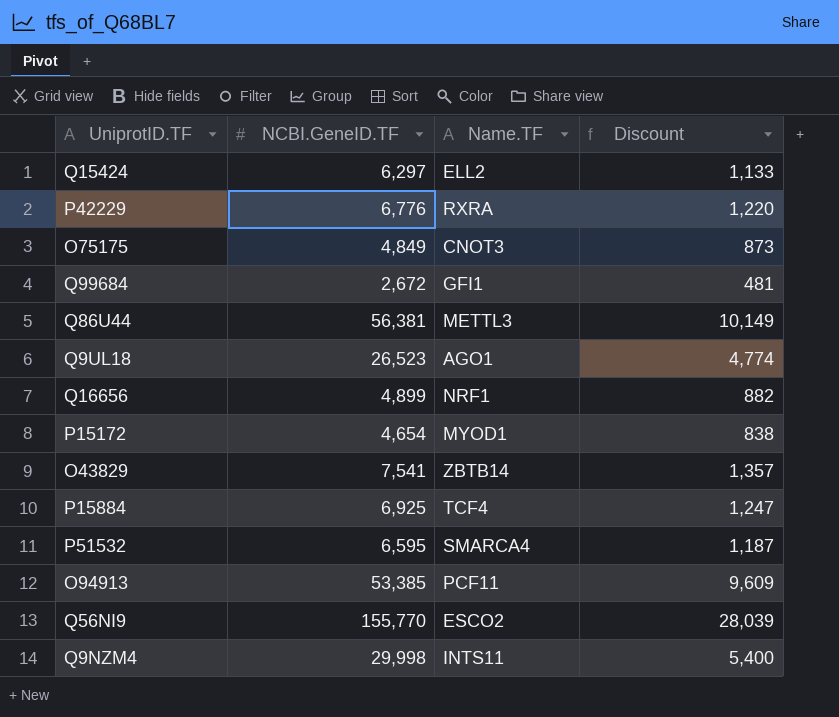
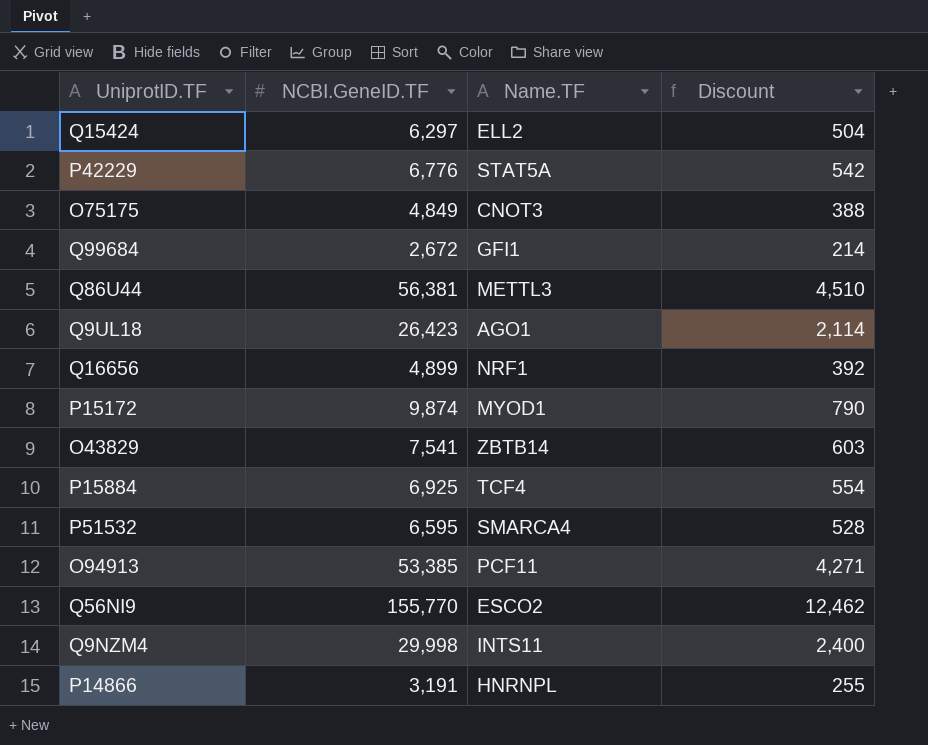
column Discount | formula: [NCBI.GeneID.TF] * 0.18 -> [NCBI.GeneID.TF] * 0.08
P42229 | Name.TF: RXRA -> STAT5A
Q9UL18 | NCBI.GeneID.TF: 26,523 -> 26,423
P15172 | NCBI.GeneID.TF: 4,654 -> 9,874
row P14866: none -> 3,191 | HNRNPL | 255

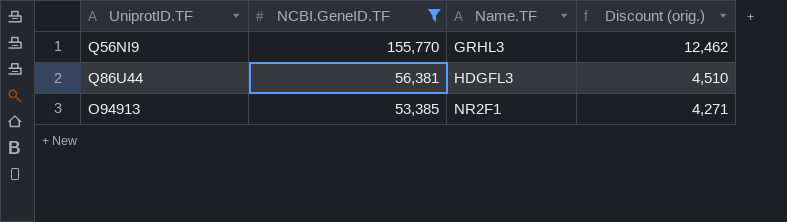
filter: none -> NCBI.GeneID.TF >= 53,385
row order: none -> NCBI.GeneID.TF descending
column name: Discount -> Discount (orig.)
Q56NI9 | Name.TF: ESCO2 -> GRHL3
Q86U44 | Name.TF: METTL3 -> HDGFL3
O94913 | Name.TF: PCF11 -> NR2F1

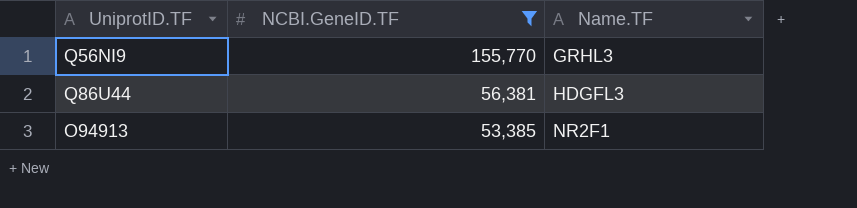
column Discount (orig.) | formula: [NCBI.GeneID.TF] * 0.08 -> none

